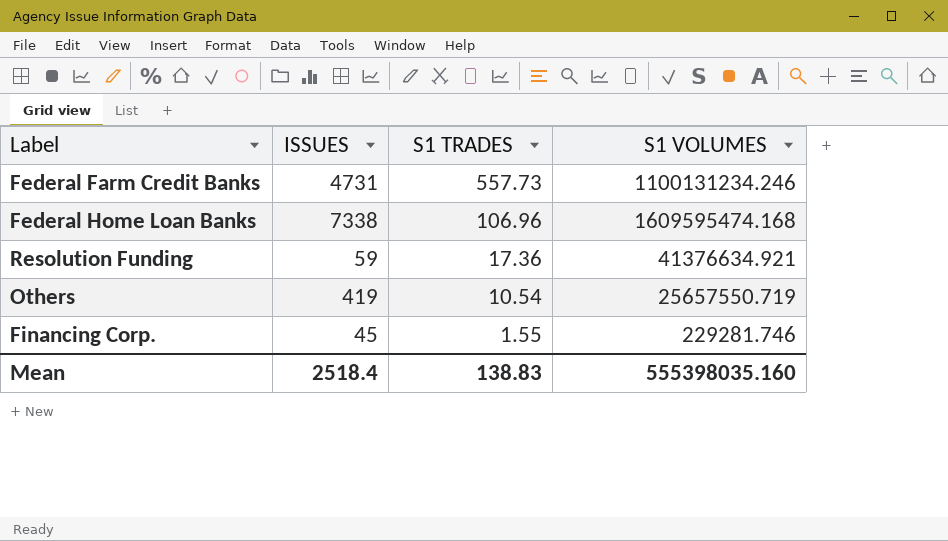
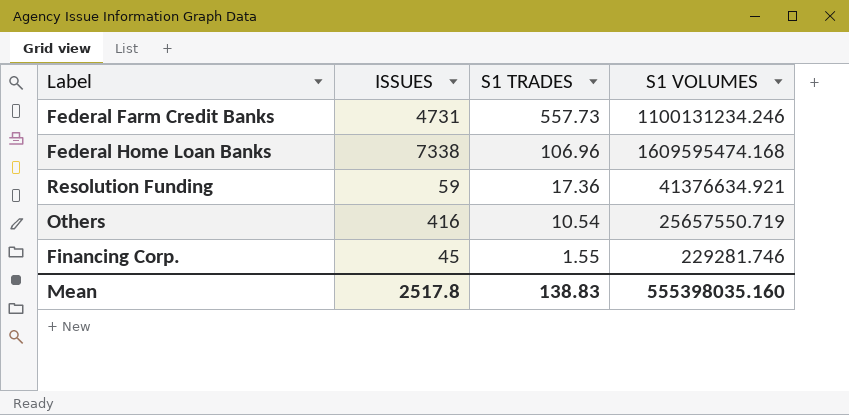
Others | ISSUES: 419 -> 416
Mean | ISSUES: 2518.4 -> 2517.8

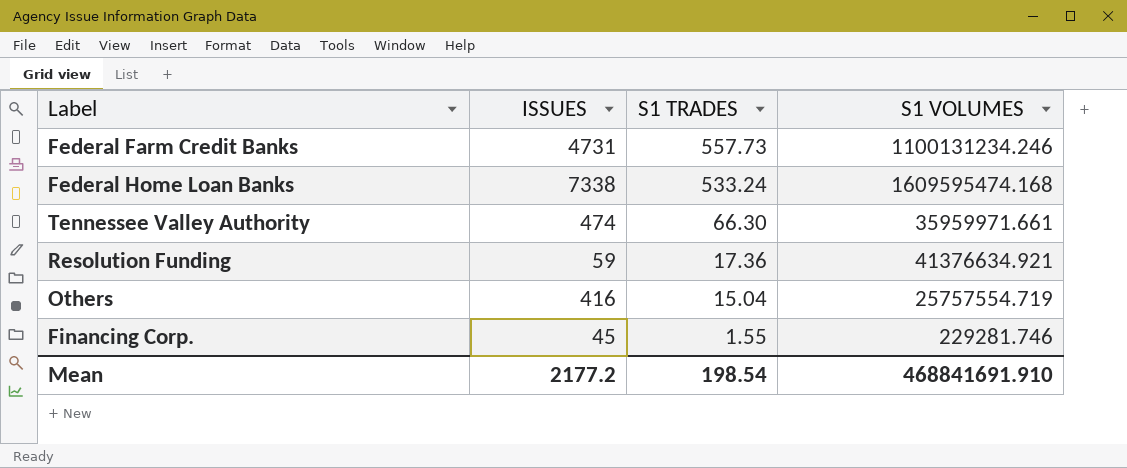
Federal Home Loan Banks | S1 TRADES: 106.96 -> 533.24
row Tennessee Valley Authority: none -> 474 | 66.30 | 35959971.661
Others | S1 TRADES: 10.54 -> 15.04
Others | S1 VOLUMES: 25657550.719 -> 25757554.719
Mean | ISSUES: 2517.8 -> 2177.2
Mean | S1 TRADES: 138.83 -> 198.54
Mean | S1 VOLUMES: 555398035.160 -> 468841691.910

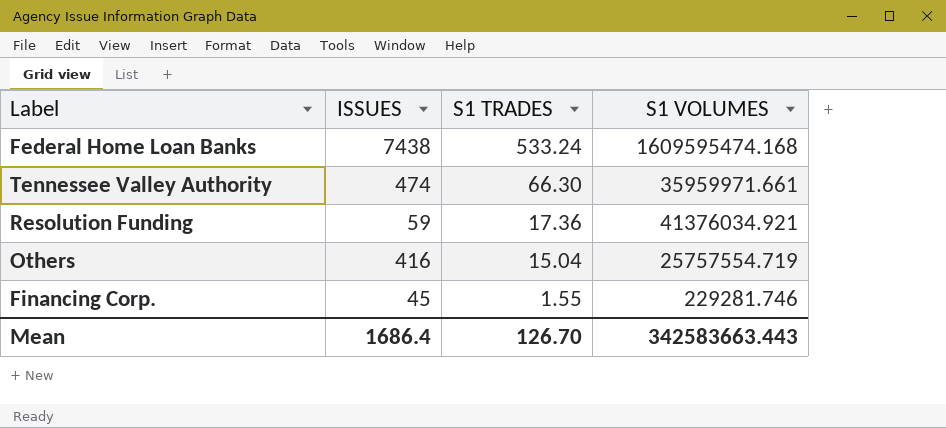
row Federal Farm Credit Banks: 4731 | 557.73 | 1100131234.246 -> none
Federal Home Loan Banks | ISSUES: 7338 -> 7438
Resolution Funding | S1 VOLUMES: 41376634.921 -> 41376034.921
Mean | ISSUES: 2177.2 -> 1686.4
Mean | S1 TRADES: 198.54 -> 126.70
Mean | S1 VOLUMES: 468841691.910 -> 342583663.443

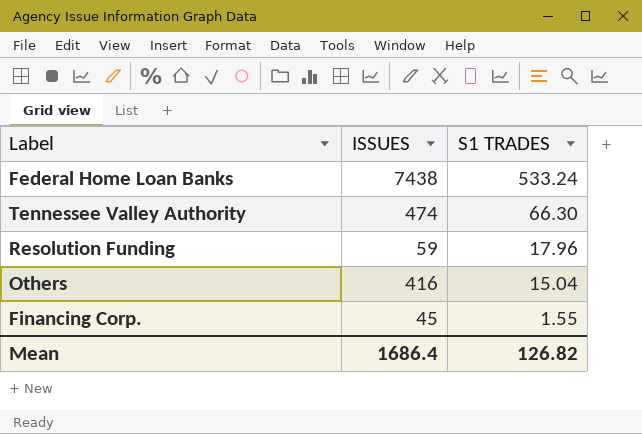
column S1 VOLUMES | position: 4 -> none
Resolution Funding | S1 TRADES: 17.36 -> 17.96
Mean | S1 TRADES: 126.70 -> 126.82

